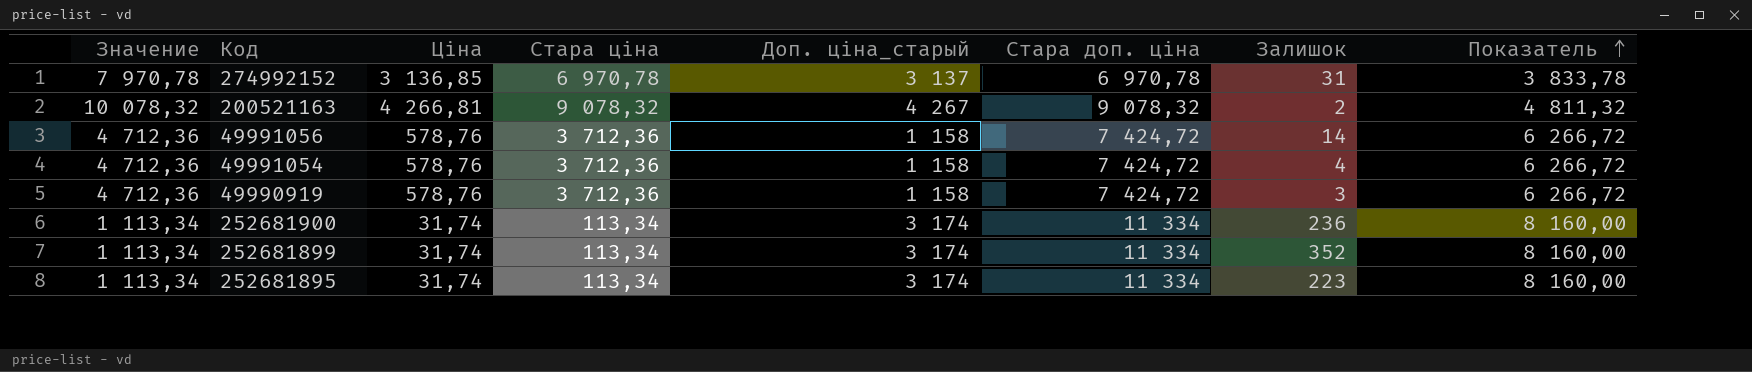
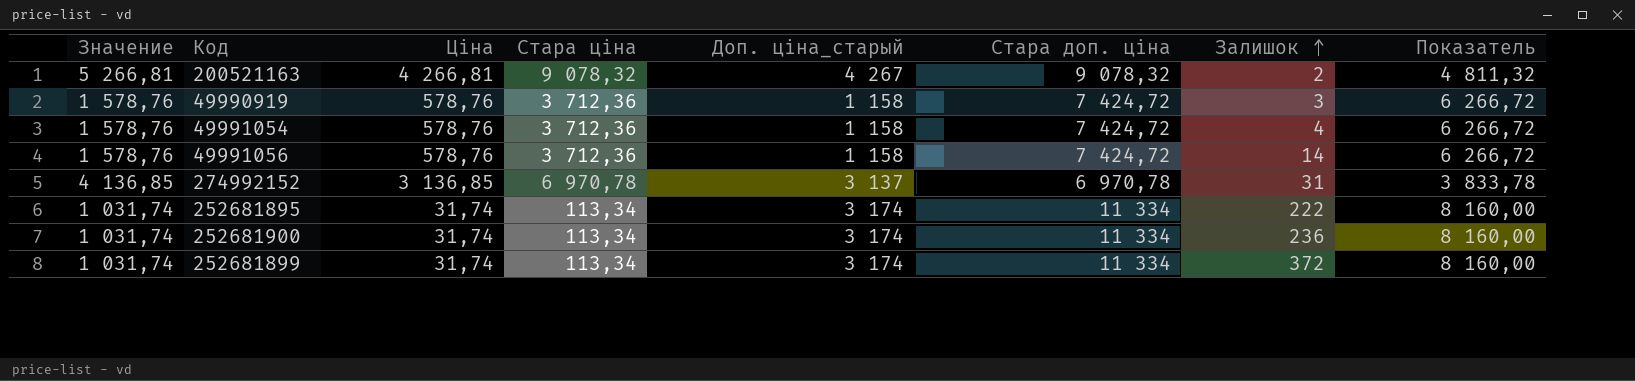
row order: Показатель ascending -> Залишок ascending
column Значение | formula: [Стара ціна] + 1000 -> [Ціна] + 1000
252681895 | Залишок: 223 -> 222
252681899 | Залишок: 352 -> 372

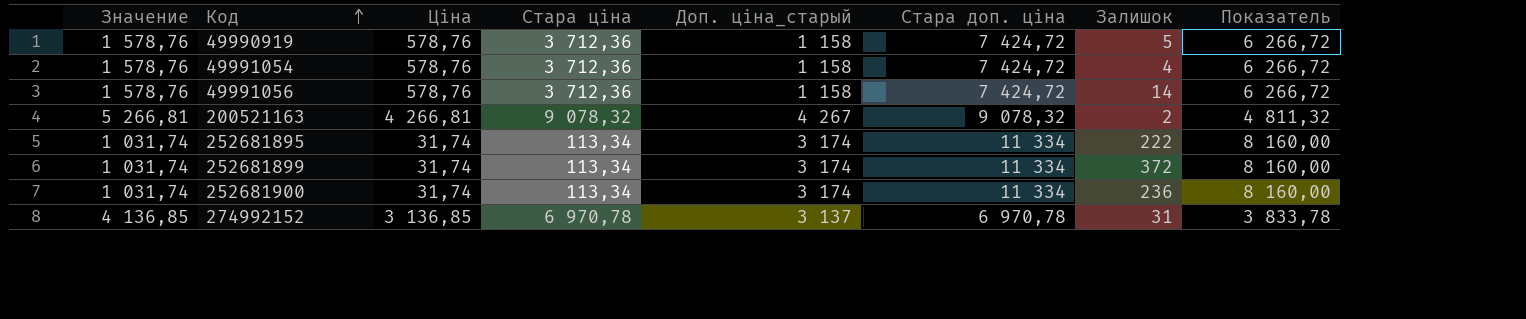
row order: Залишок ascending -> Код ascending
49990919 | Залишок: 3 -> 5

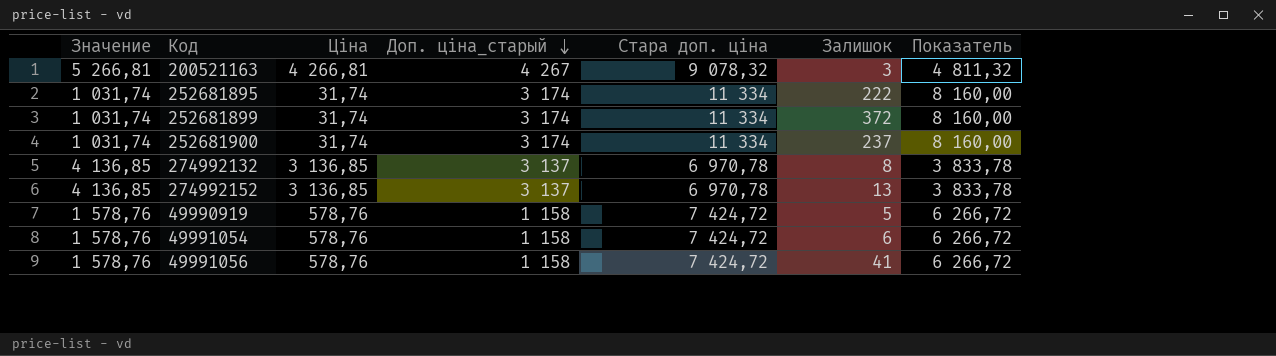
row order: Код ascending -> Доп. ціна_старый descending
column Стара ціна | position: 4 -> none
200521163 | Залишок: 2 -> 3
252681900 | Залишок: 236 -> 237
row 274992132: none -> 4 136,85 | 3 136,85 | 3 137 | 6 970,78 | 8 | 3 833,78
274992152 | Залишок: 31 -> 13
49991054 | Залишок: 4 -> 6
49991056 | Залишок: 14 -> 41

